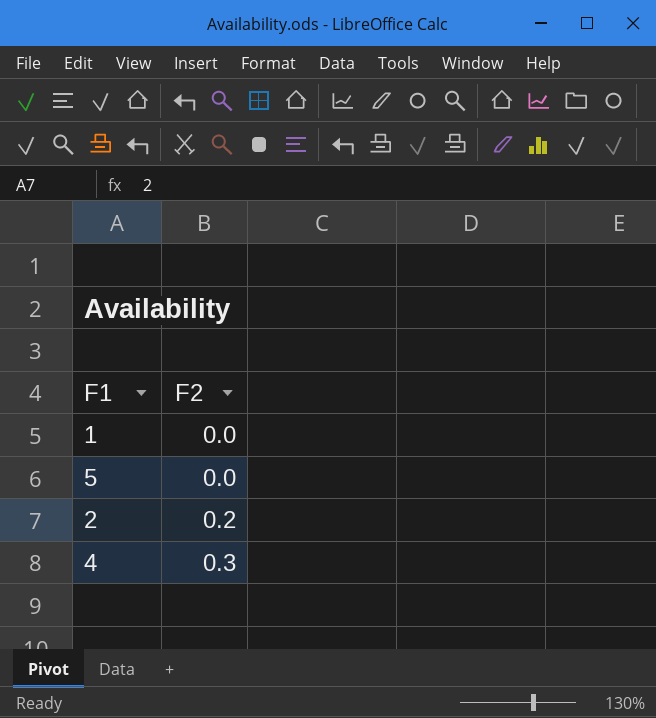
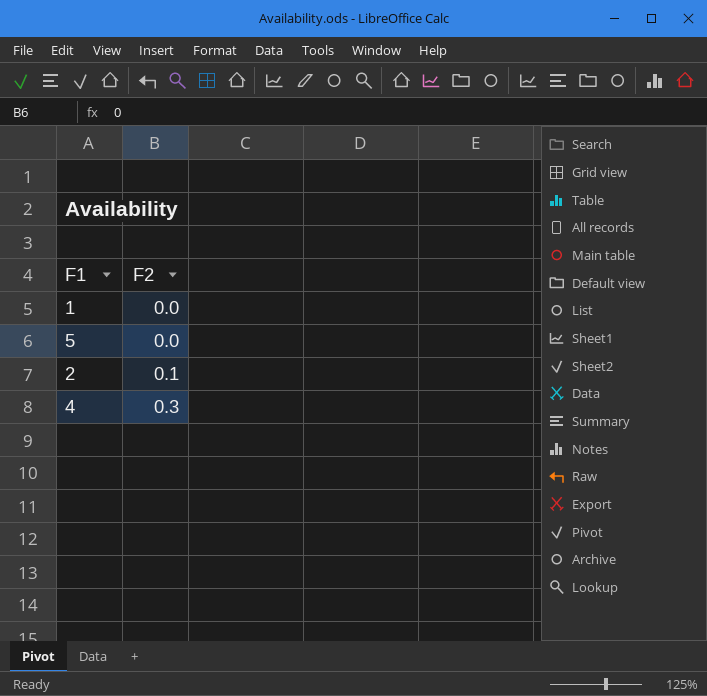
2 | F2: 0.2 -> 0.1

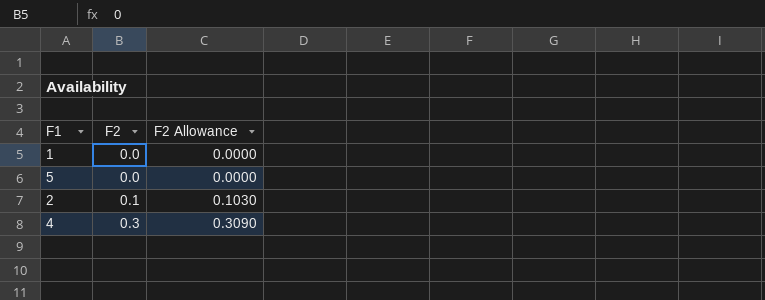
column F2 Allowance | formula: none -> [F2] * 1.03

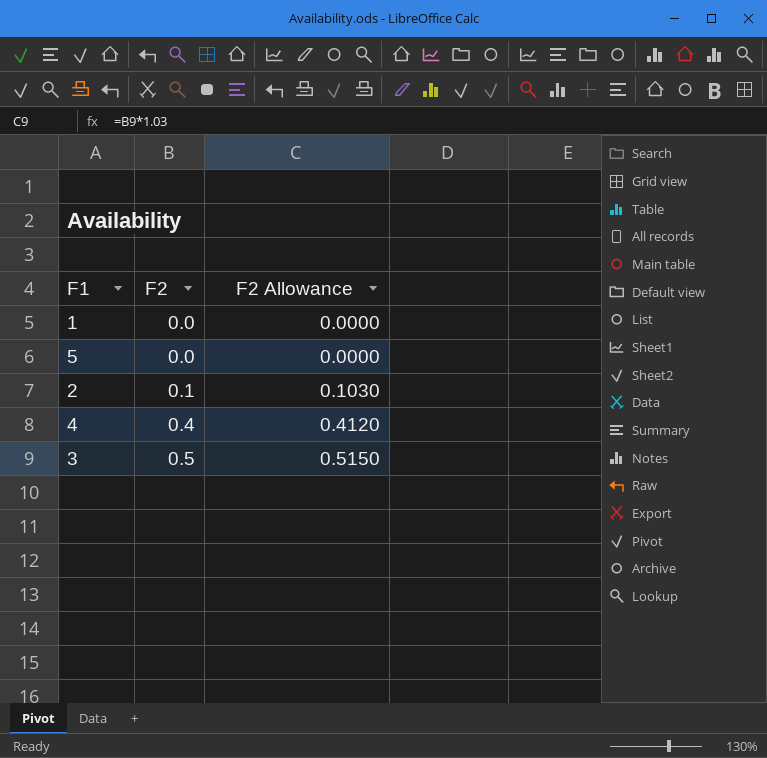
4 | F2: 0.3 -> 0.4
4 | F2 Allowance: 0.3090 -> 0.4120
row 3: none -> 0.5 | 0.5150

